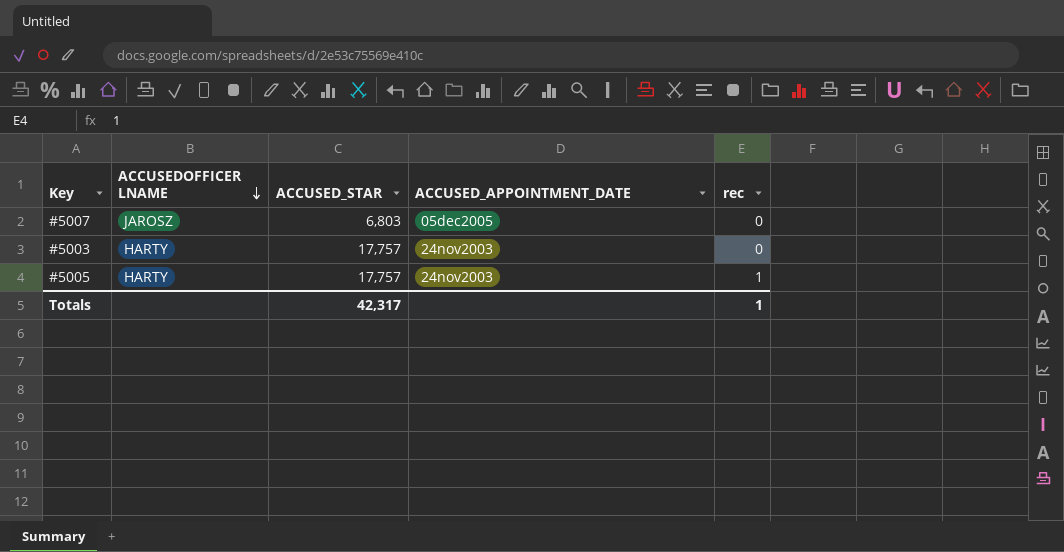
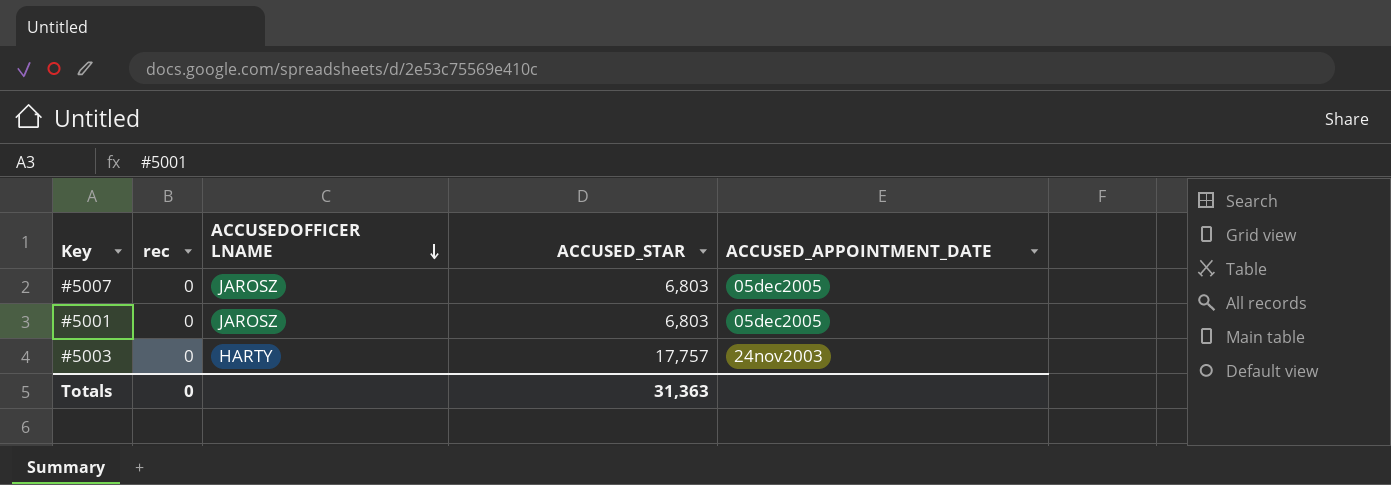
column rec | position: 5 -> 2
row #5005: HARTY | 17,757 | 24nov2003 | 1 -> none
row #5001: none -> 0 | JAROSZ | 6,803 | 05dec2005
Totals | rec: 1 -> 0
Totals | ACCUSED_STAR: 42,317 -> 31,363

